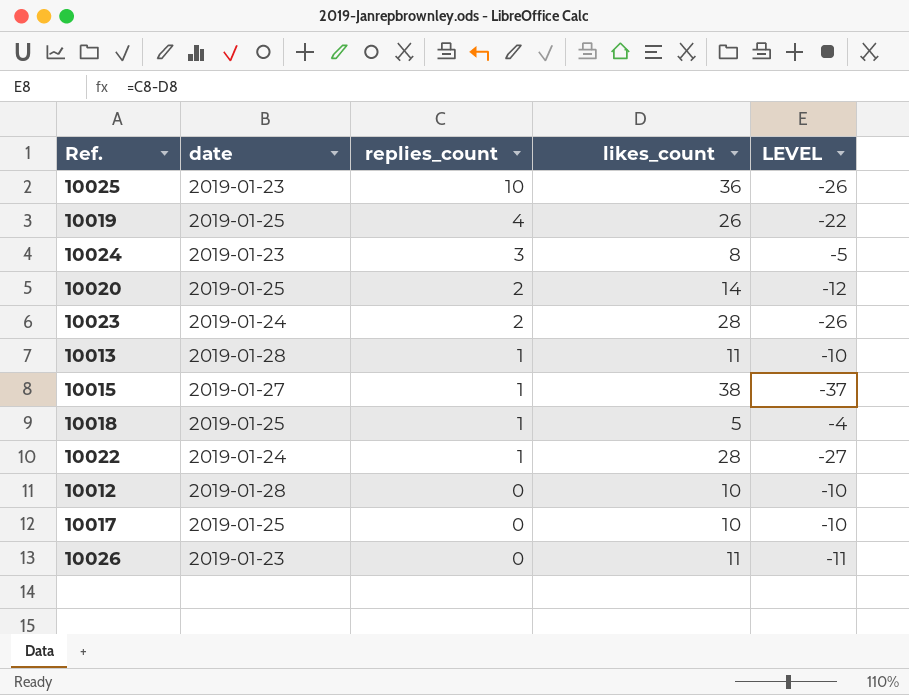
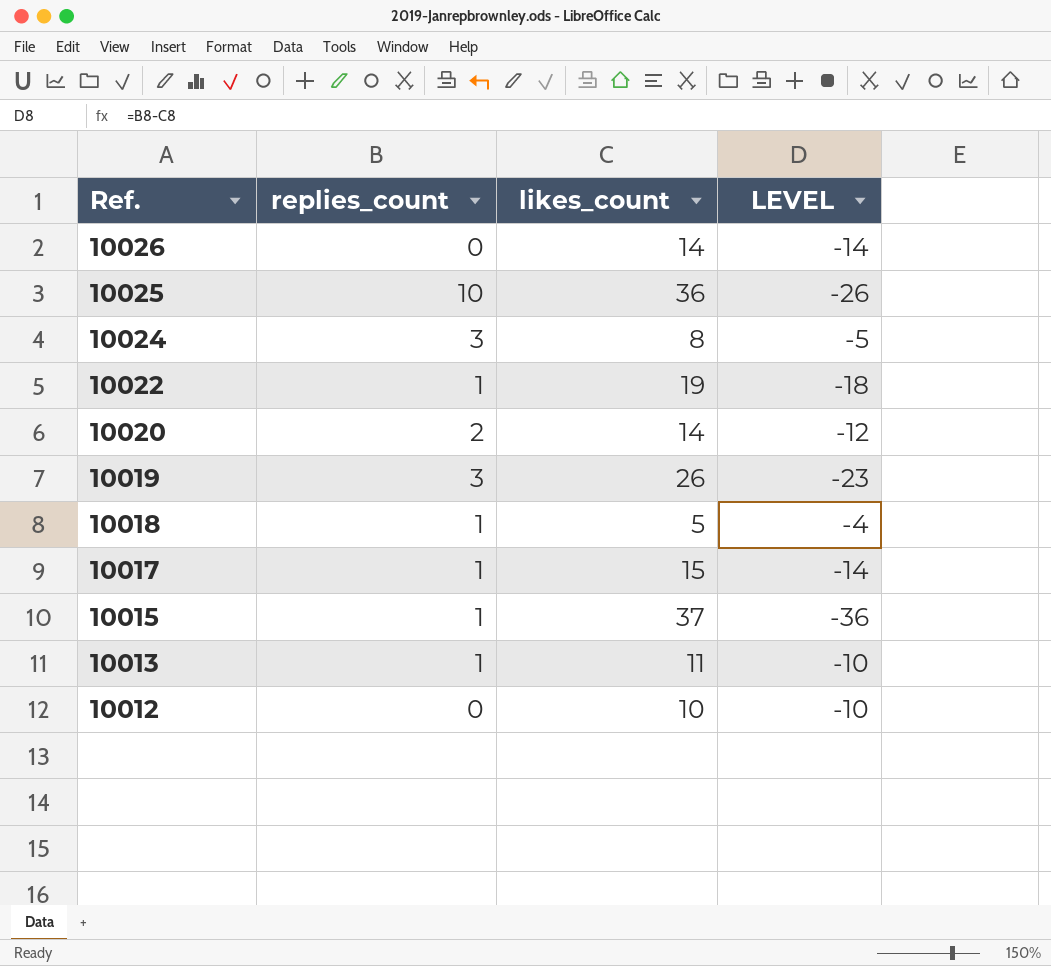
row order: replies_count descending -> Ref. descending
column date | position: 2 -> none
row 10023: 2019-01-24 | 2 | 28 | -26 -> none
10026 | likes_count: 11 -> 14
10026 | LEVEL: -11 -> -14
10022 | likes_count: 28 -> 19
10022 | LEVEL: -27 -> -18
10019 | replies_count: 4 -> 3
10019 | LEVEL: -22 -> -23
10017 | replies_count: 0 -> 1
10017 | likes_count: 10 -> 15
10017 | LEVEL: -10 -> -14
10015 | likes_count: 38 -> 37
10015 | LEVEL: -37 -> -36

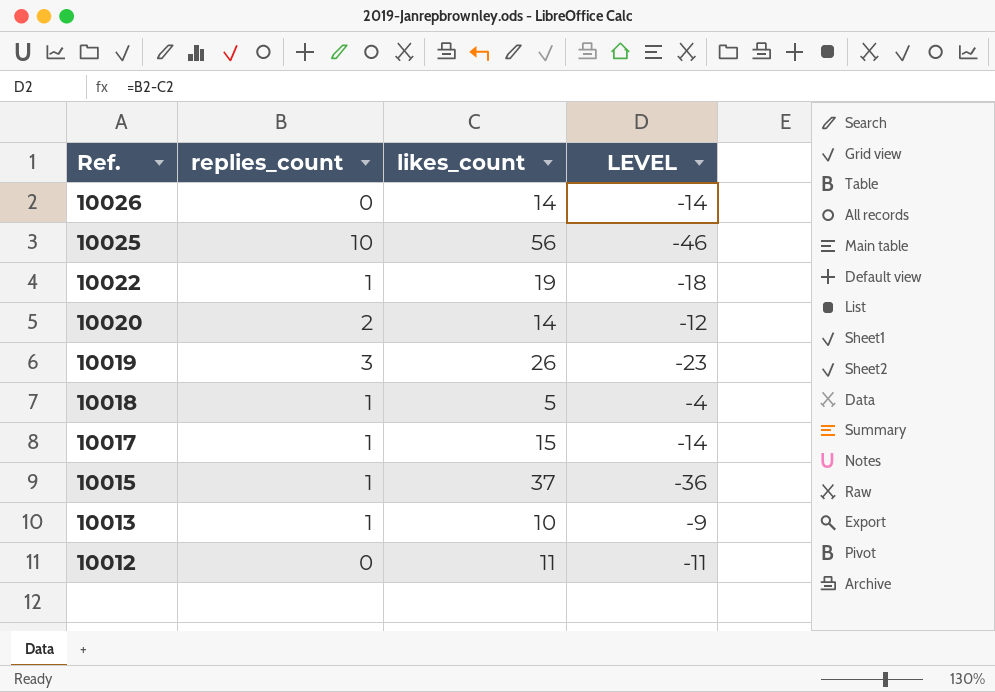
row 10024: 3 | 8 | -5 -> none
10025 | likes_count: 36 -> 56
10025 | LEVEL: -26 -> -46
10013 | likes_count: 11 -> 10
10013 | LEVEL: -10 -> -9
10012 | likes_count: 10 -> 11
10012 | LEVEL: -10 -> -11

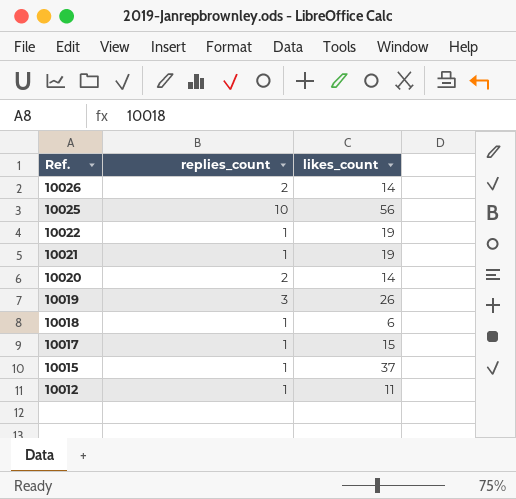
column LEVEL | formula: [replies_count] - [likes_count] -> none
row 10013: 1 | 10 | -9 -> none
10026 | replies_count: 0 -> 2
row 10021: none -> 1 | 19
10018 | likes_count: 5 -> 6
10012 | replies_count: 0 -> 1

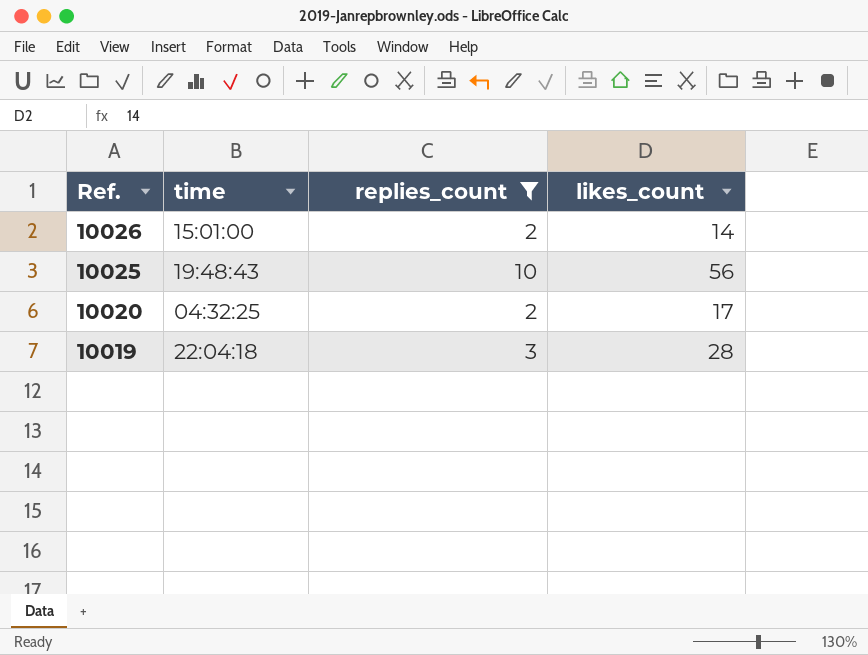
filter: none -> replies_count != 1
column time | position: none -> 2
10020 | likes_count: 14 -> 17
10019 | likes_count: 26 -> 28

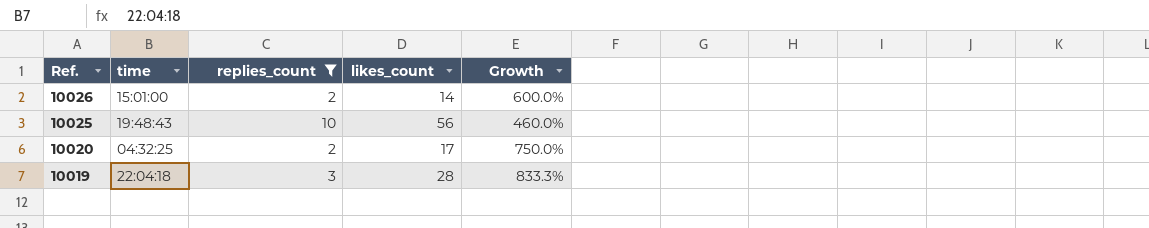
column Growth | formula: none -> ([likes_count] - [replies_count]) / [replies_count]

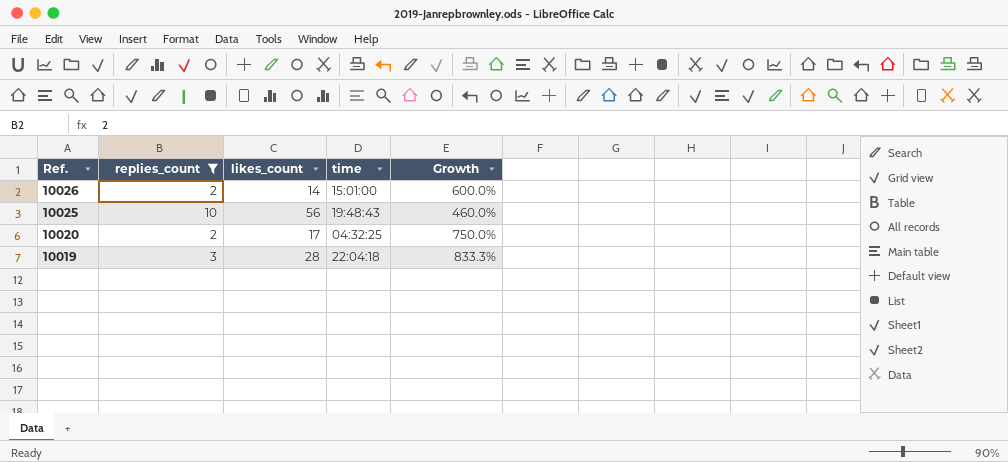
column time | position: 2 -> 4

